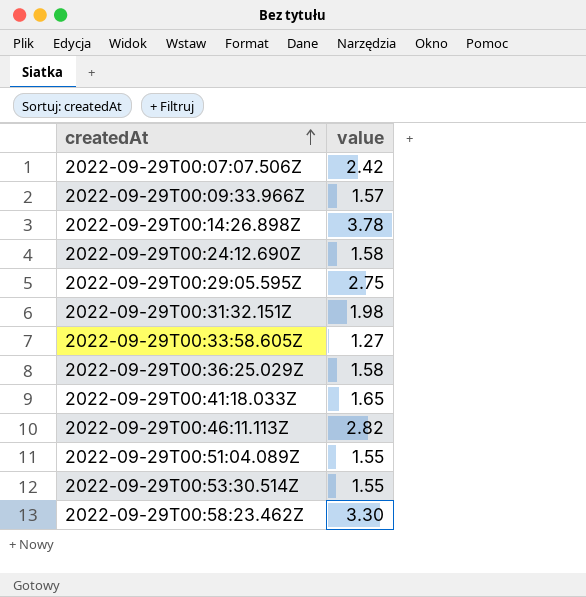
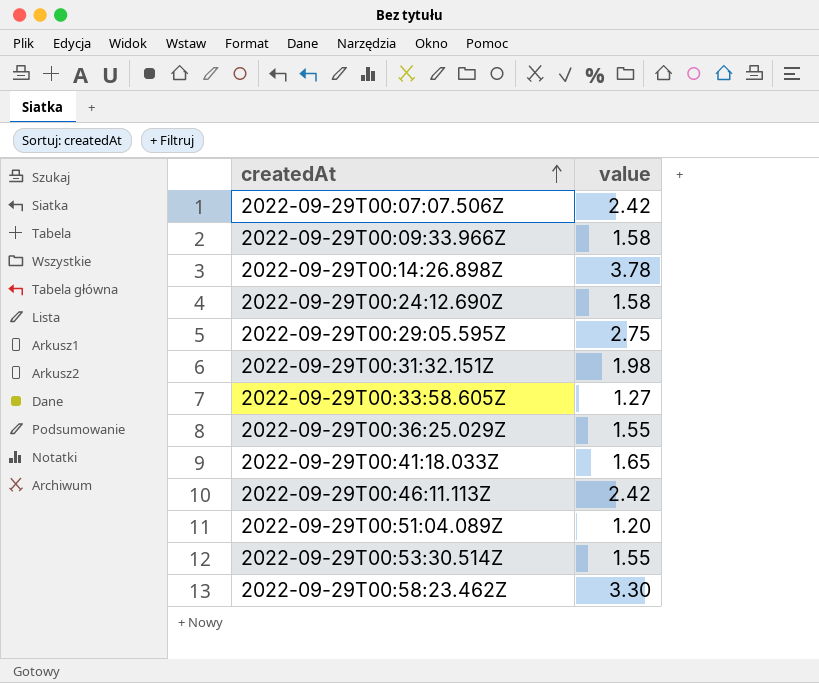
2022-09-29T00:09:33.966Z | value: 1.57 -> 1.58
2022-09-29T00:36:25.029Z | value: 1.58 -> 1.55
2022-09-29T00:46:11.113Z | value: 2.82 -> 2.42
2022-09-29T00:51:04.089Z | value: 1.55 -> 1.20

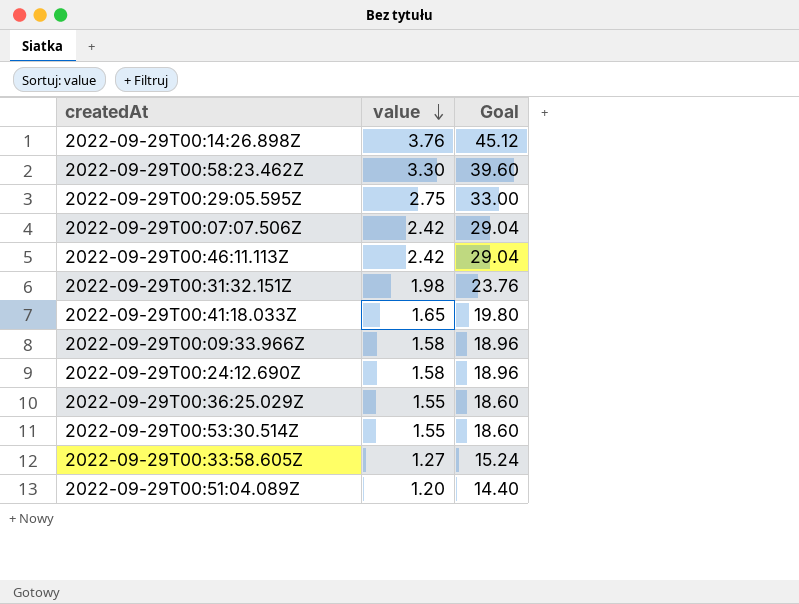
row order: createdAt ascending -> value descending
column Goal | formula: none -> [value] * 12
2022-09-29T00:14:26.898Z | value: 3.78 -> 3.76

